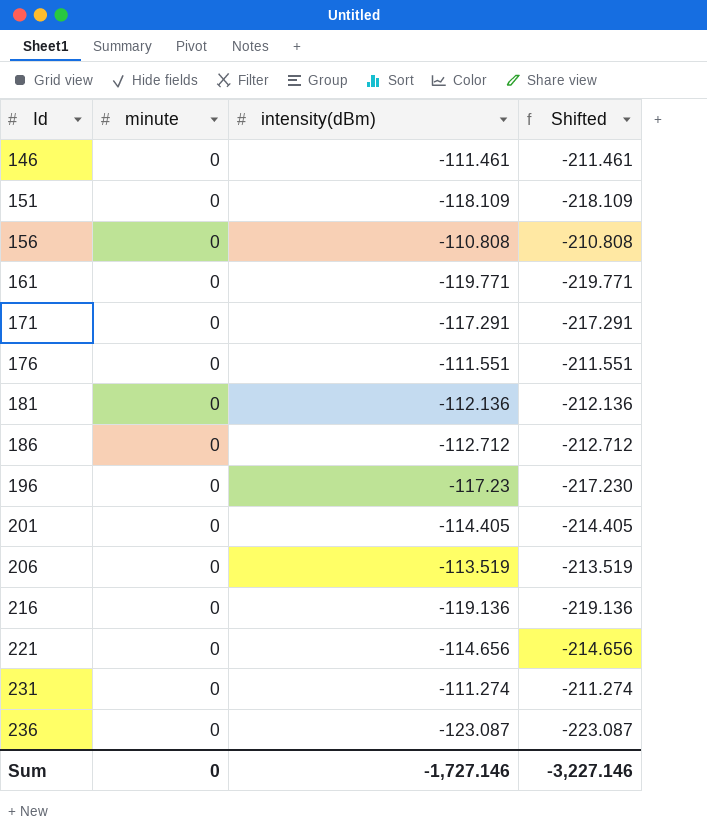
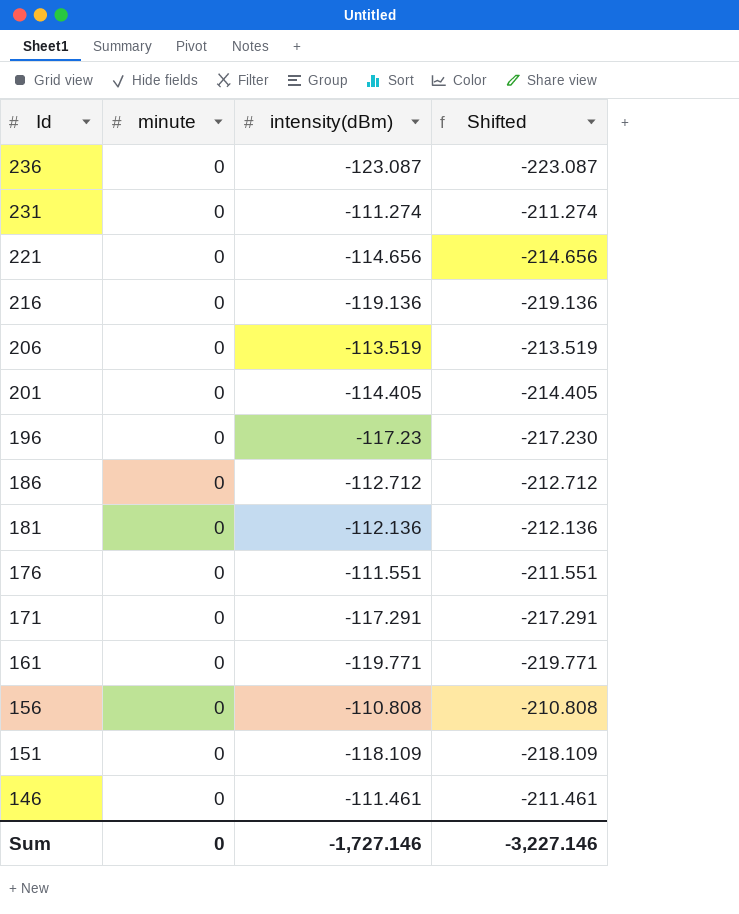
row order: Id ascending -> Id descending

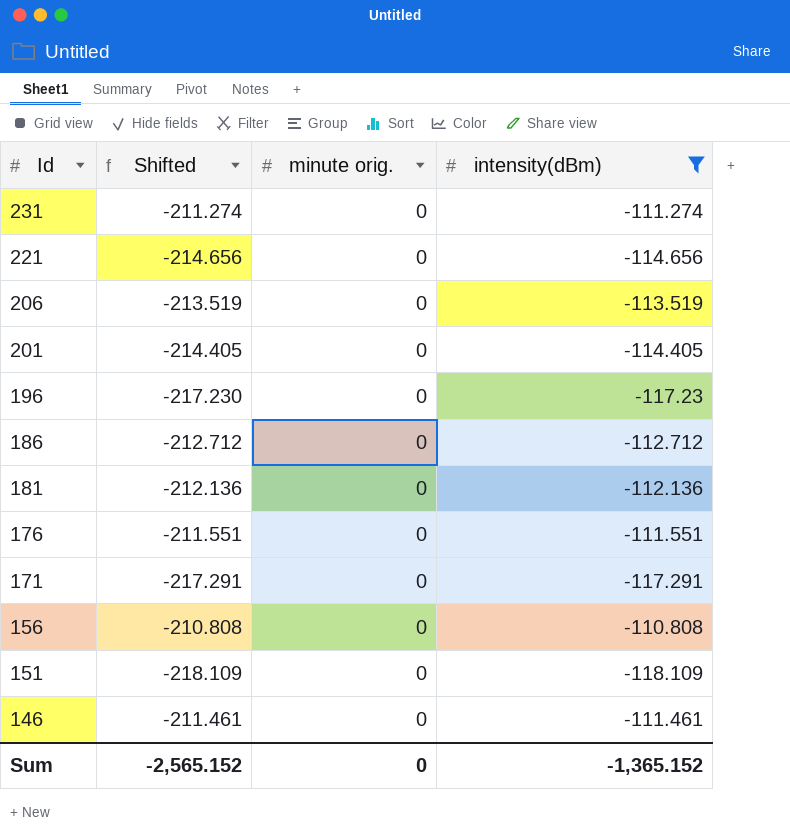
filter: none -> intensity(dBm) >= -118.109
column Shifted | position: 4 -> 2
column name: minute -> minute orig.
Sum | Shifted: -3,227.146 -> -2,565.152
Sum | intensity(dBm): -1,727.146 -> -1,365.152

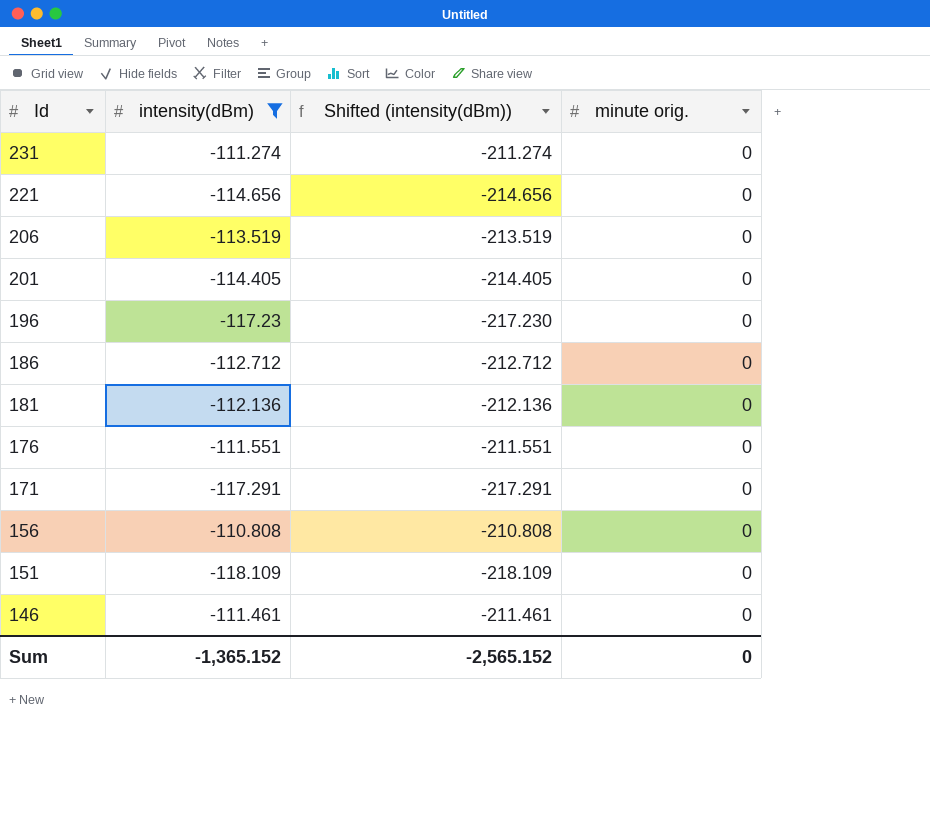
column intensity(dBm) | position: 4 -> 2
column name: Shifted -> Shifted (intensity(dBm))

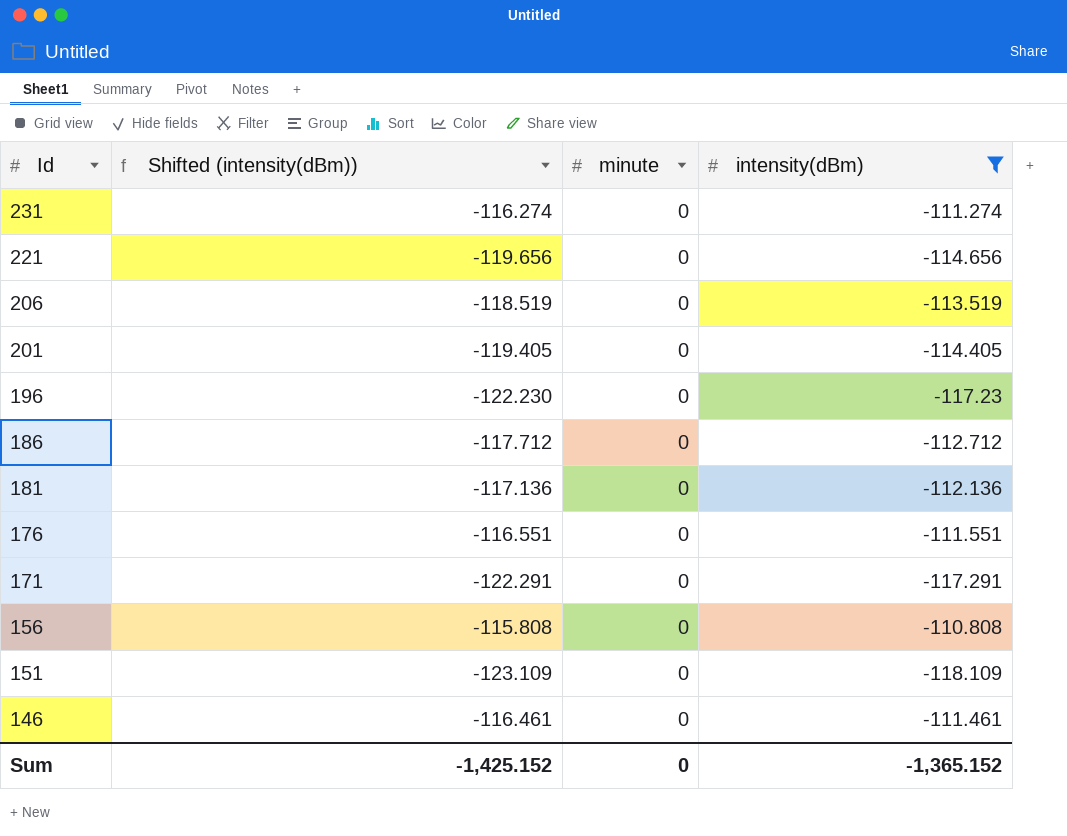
column Shifted (intensity(dBm)) | formula: [intensity(dBm)] - 100 -> [intensity(dBm)] - 5
column name: minute orig. -> minute
column intensity(dBm) | position: 2 -> 4
Sum | Shifted (intensity(dBm)): -2,565.152 -> -1,425.152

